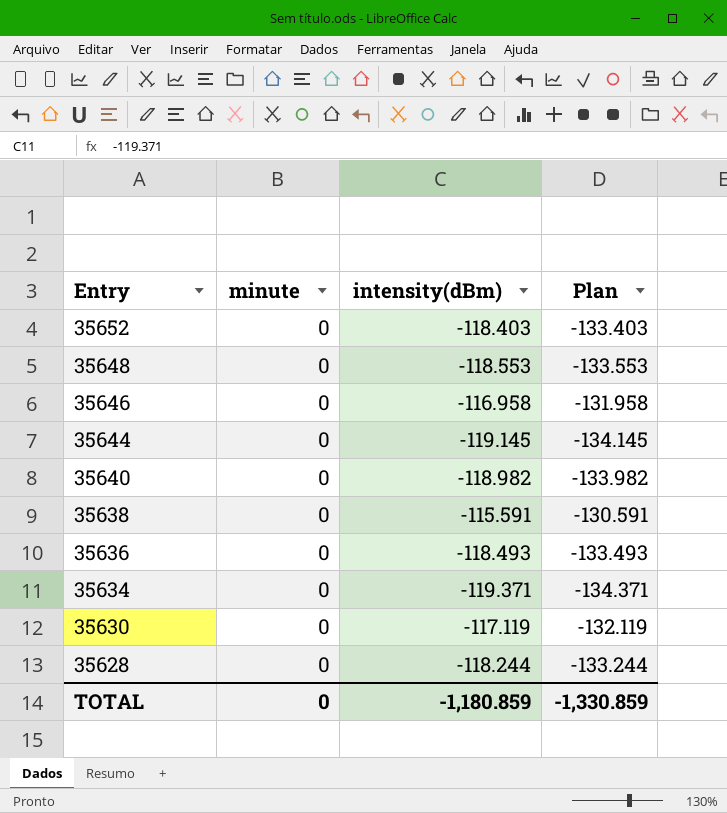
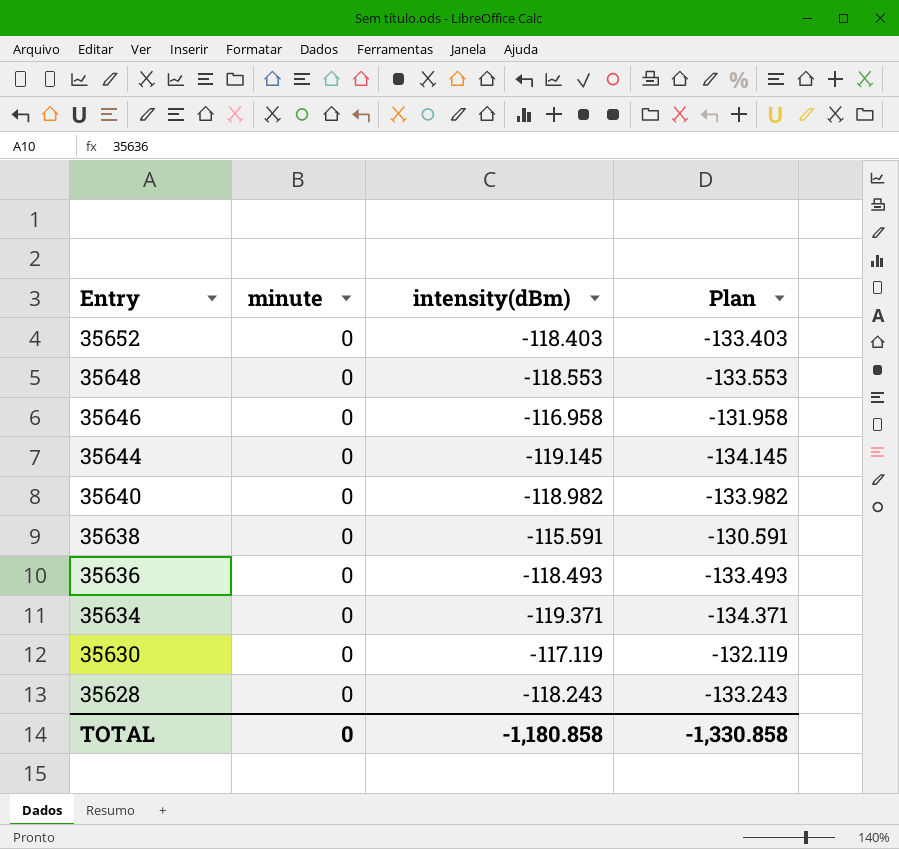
35628 | intensity(dBm): -118.244 -> -118.243
35628 | Plan: -133.244 -> -133.243
TOTAL | intensity(dBm): -1,180.859 -> -1,180.858
TOTAL | Plan: -1,330.859 -> -1,330.858

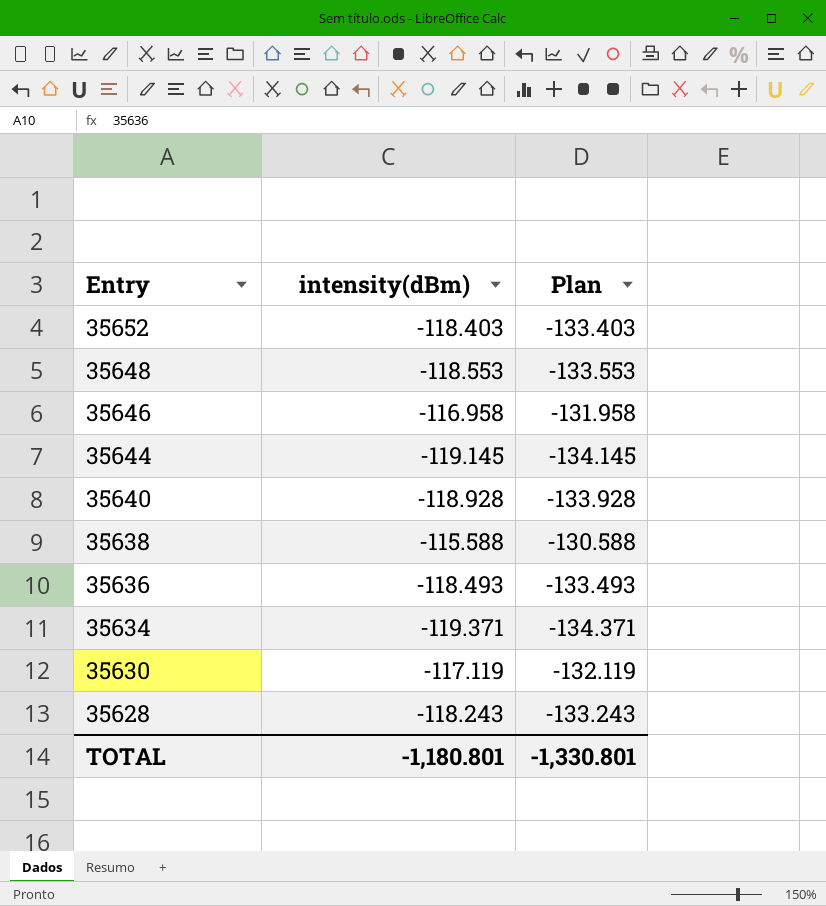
column minute | position: 2 -> none
35640 | intensity(dBm): -118.982 -> -118.928
35640 | Plan: -133.982 -> -133.928
35638 | intensity(dBm): -115.591 -> -115.588
35638 | Plan: -130.591 -> -130.588
TOTAL | intensity(dBm): -1,180.858 -> -1,180.801
TOTAL | Plan: -1,330.858 -> -1,330.801

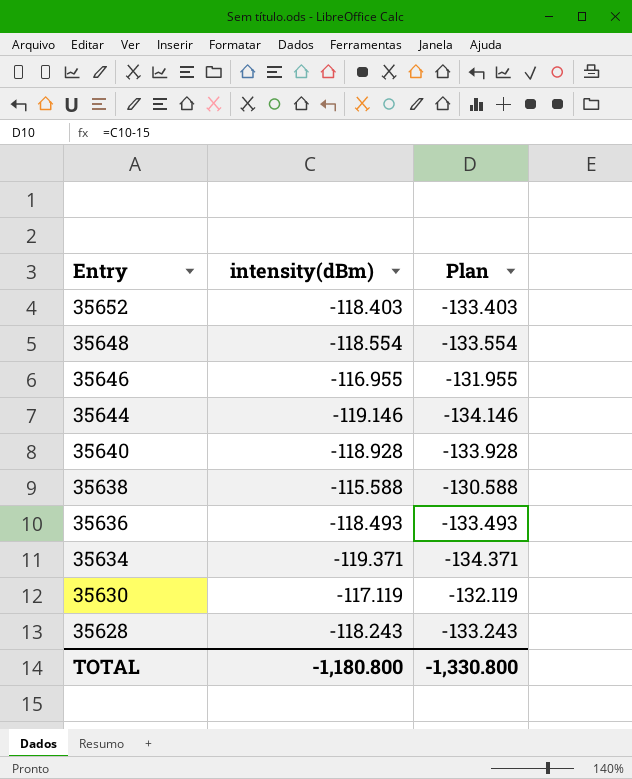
35648 | intensity(dBm): -118.553 -> -118.554
35648 | Plan: -133.553 -> -133.554
35646 | intensity(dBm): -116.958 -> -116.955
35646 | Plan: -131.958 -> -131.955
35644 | intensity(dBm): -119.145 -> -119.146
35644 | Plan: -134.145 -> -134.146
TOTAL | intensity(dBm): -1,180.801 -> -1,180.800
TOTAL | Plan: -1,330.801 -> -1,330.800

